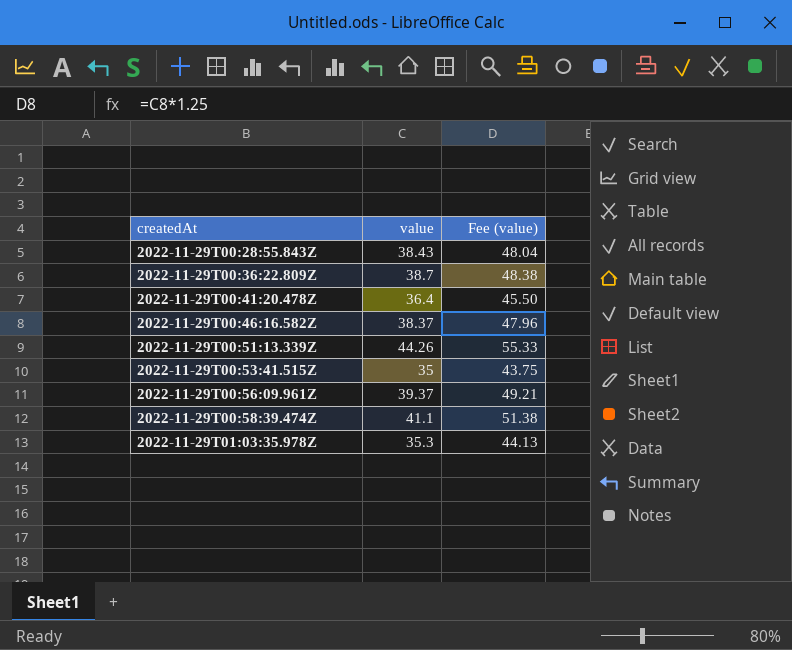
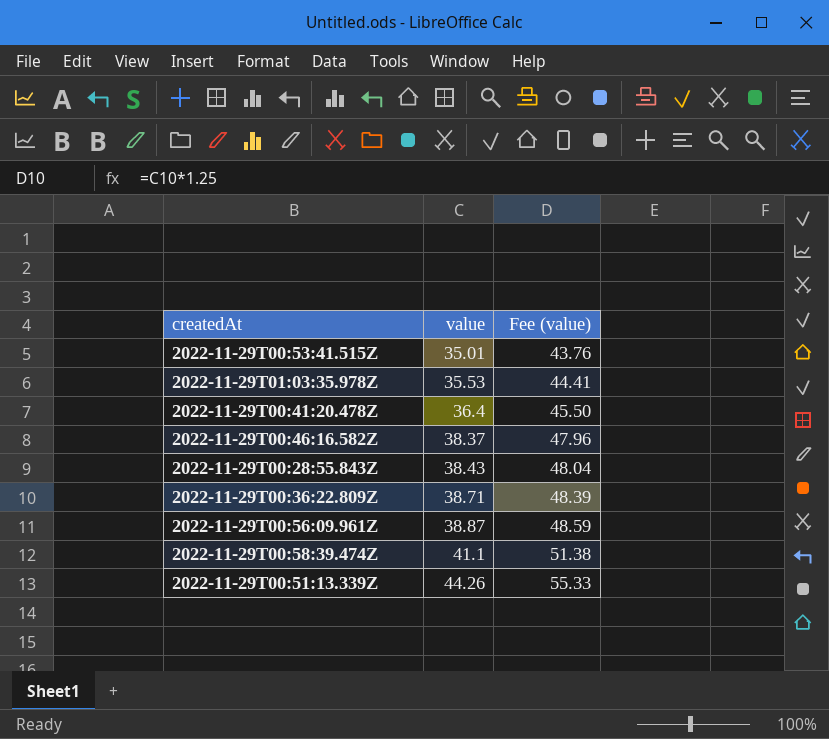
row order: createdAt ascending -> value ascending
2022-11-29T00:53:41.515Z | value: 35 -> 35.01
2022-11-29T00:53:41.515Z | Fee (value): 43.75 -> 43.76
2022-11-29T01:03:35.978Z | value: 35.3 -> 35.53
2022-11-29T01:03:35.978Z | Fee (value): 44.13 -> 44.41
2022-11-29T00:36:22.809Z | value: 38.7 -> 38.71
2022-11-29T00:36:22.809Z | Fee (value): 48.38 -> 48.39
2022-11-29T00:56:09.961Z | value: 39.37 -> 38.87
2022-11-29T00:56:09.961Z | Fee (value): 49.21 -> 48.59

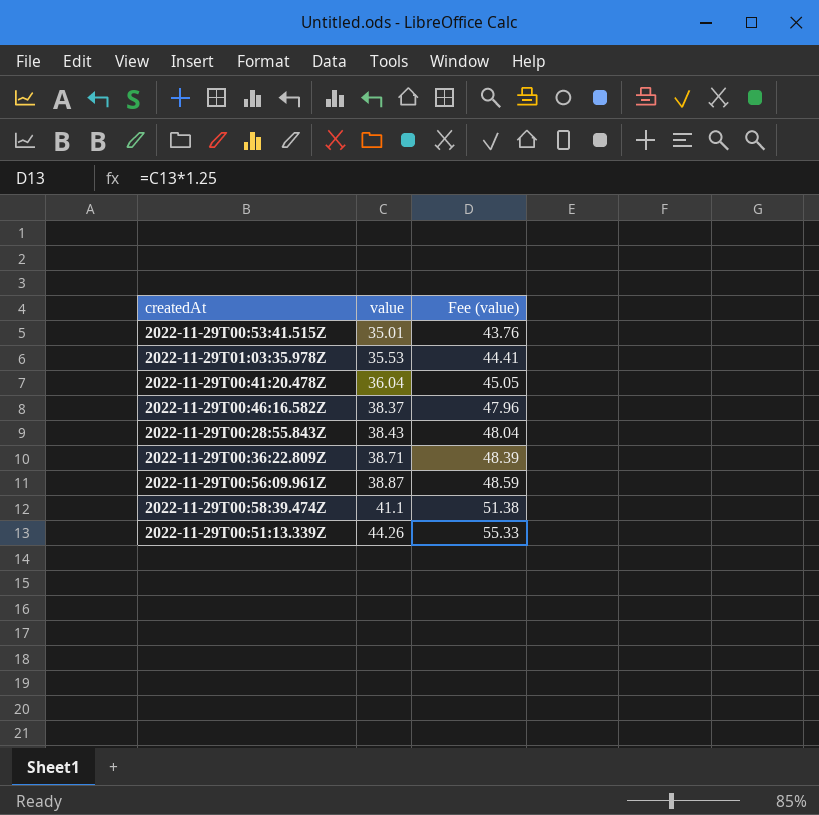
2022-11-29T00:41:20.478Z | value: 36.4 -> 36.04
2022-11-29T00:41:20.478Z | Fee (value): 45.50 -> 45.05

